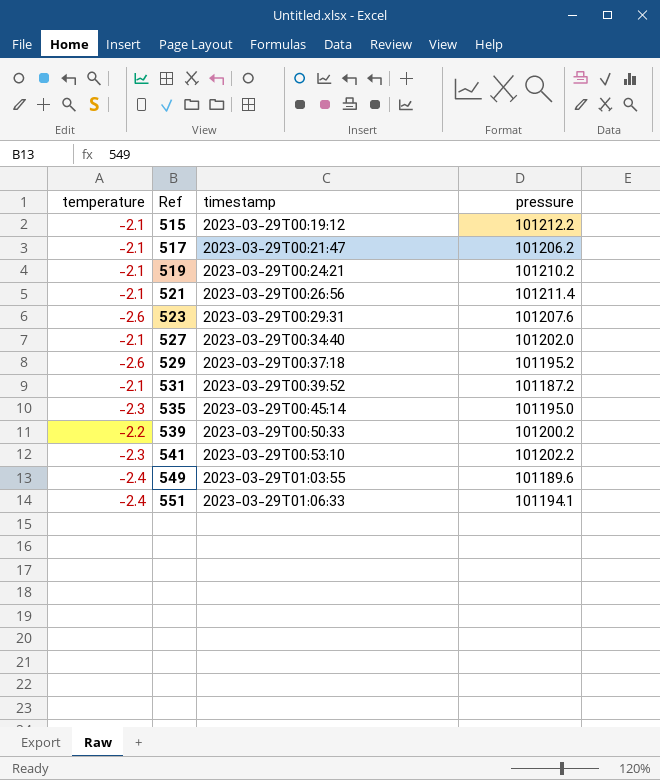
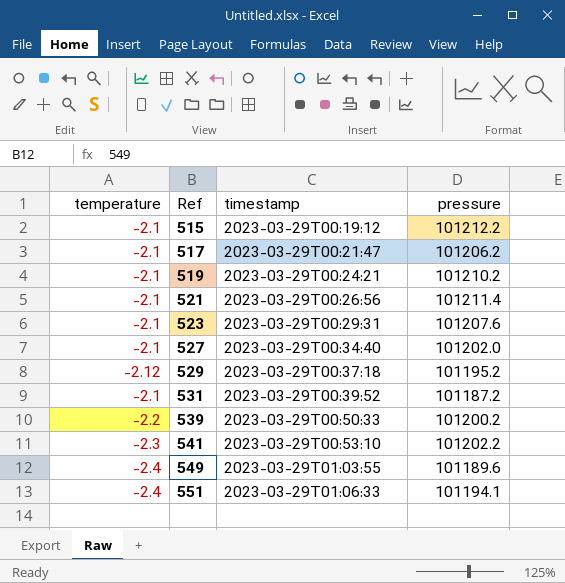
row 535: -2.3 | 2023-03-29T00:45:14 | 101195.0 -> none
523 | temperature: -2.6 -> -2.1
529 | temperature: -2.6 -> -2.12

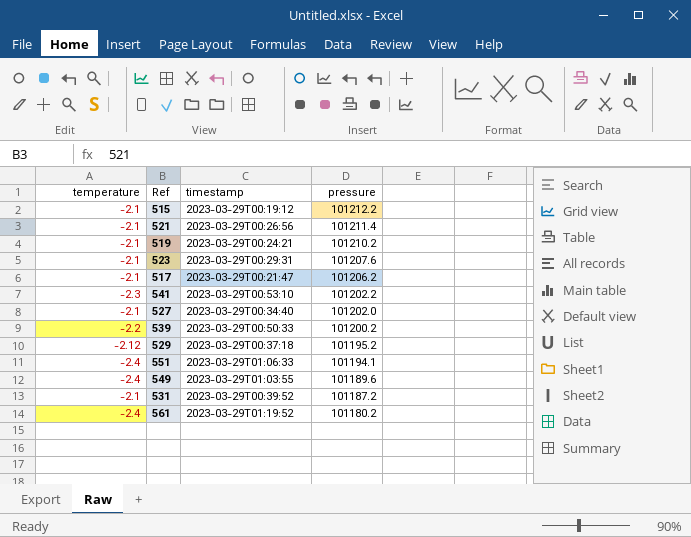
row order: Ref ascending -> pressure descending
row 561: none -> -2.4 | 2023-03-29T01:19:52 | 101180.2

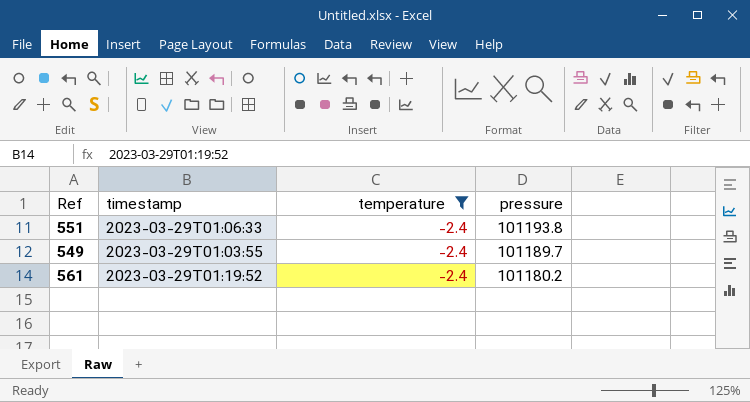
filter: none -> temperature = -2.4
column temperature | position: 1 -> 3
551 | pressure: 101194.1 -> 101193.8
549 | pressure: 101189.6 -> 101189.7

